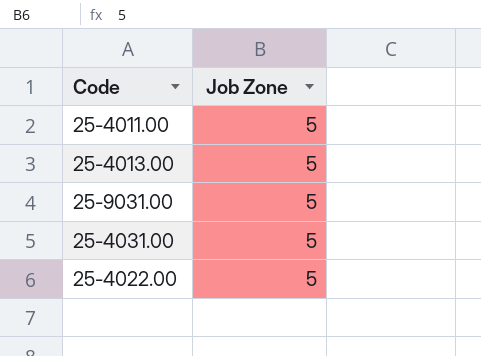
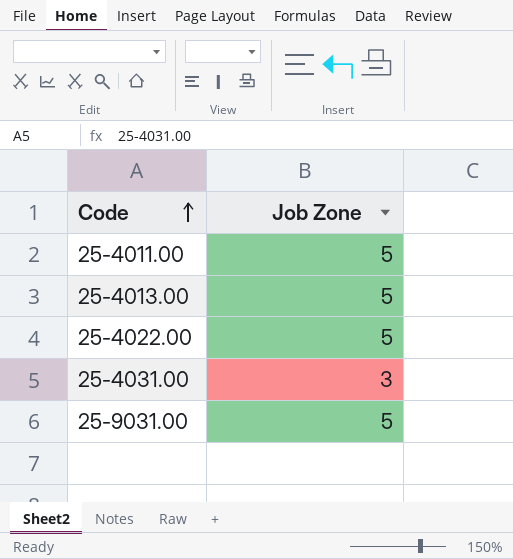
row order: none -> Code ascending
25-4031.00 | Job Zone: 5 -> 3

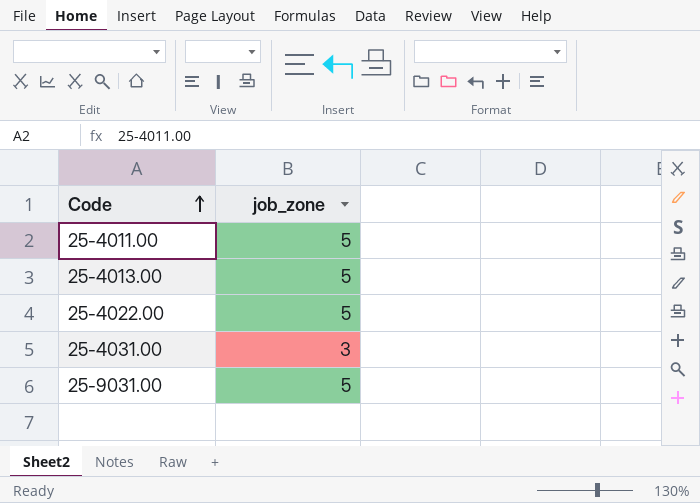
column name: Job Zone -> job_zone

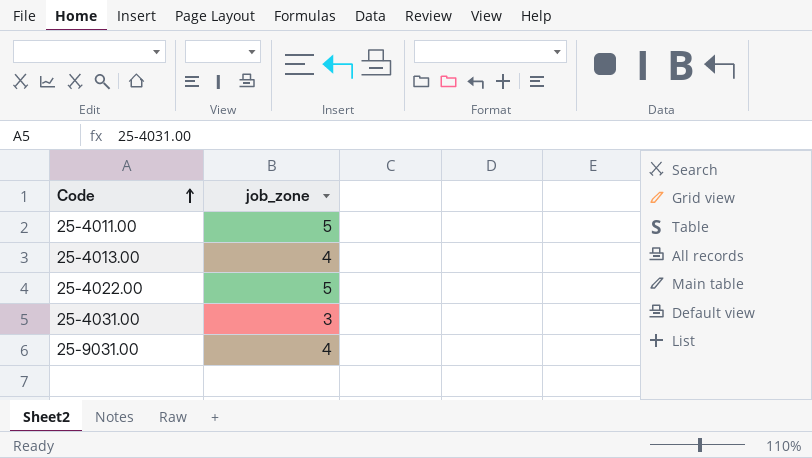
25-4013.00 | job_zone: 5 -> 4
25-9031.00 | job_zone: 5 -> 4

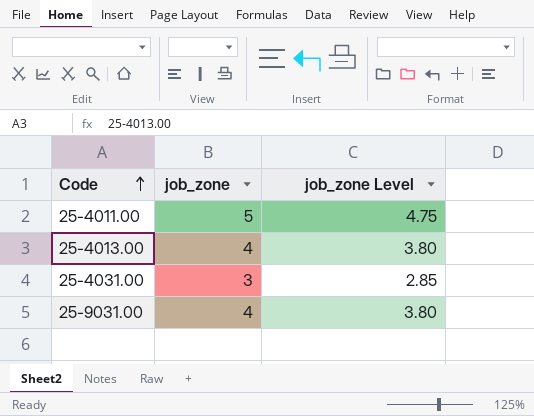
column job_zone Level | formula: none -> [job_zone] * 0.95
row 25-4022.00: 5 -> none

